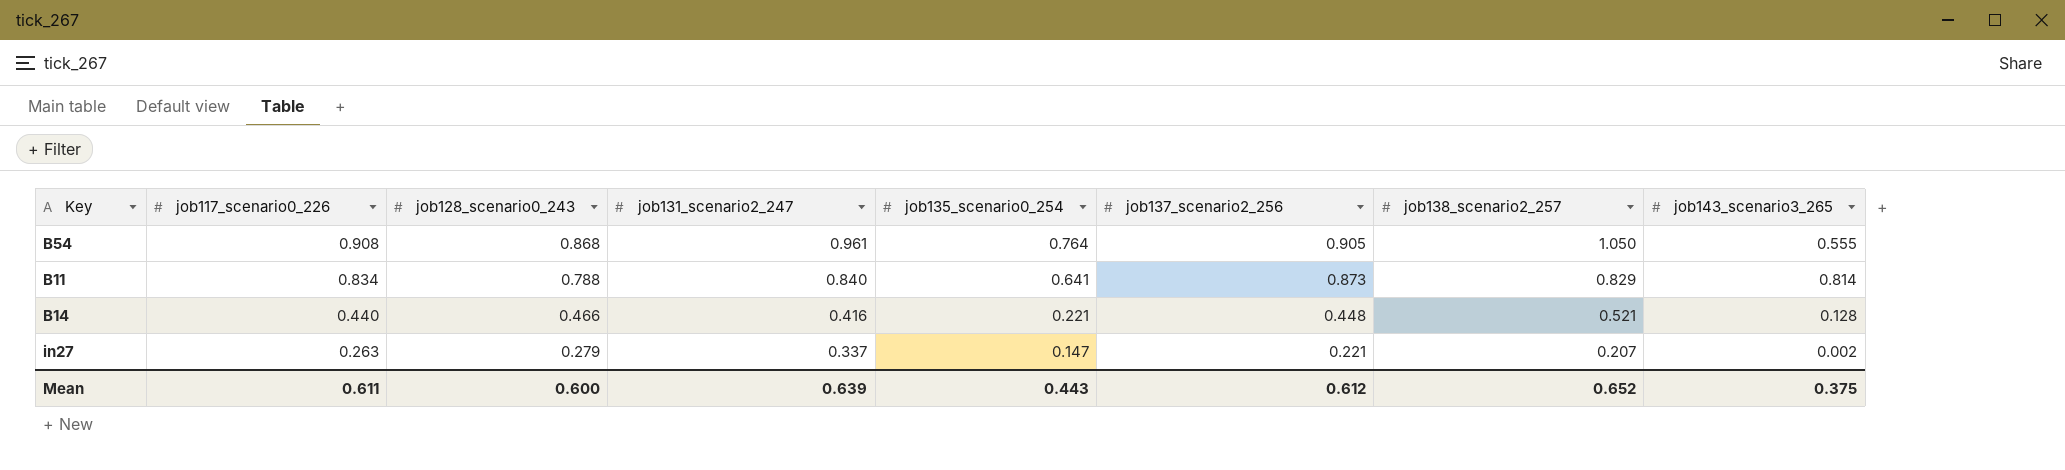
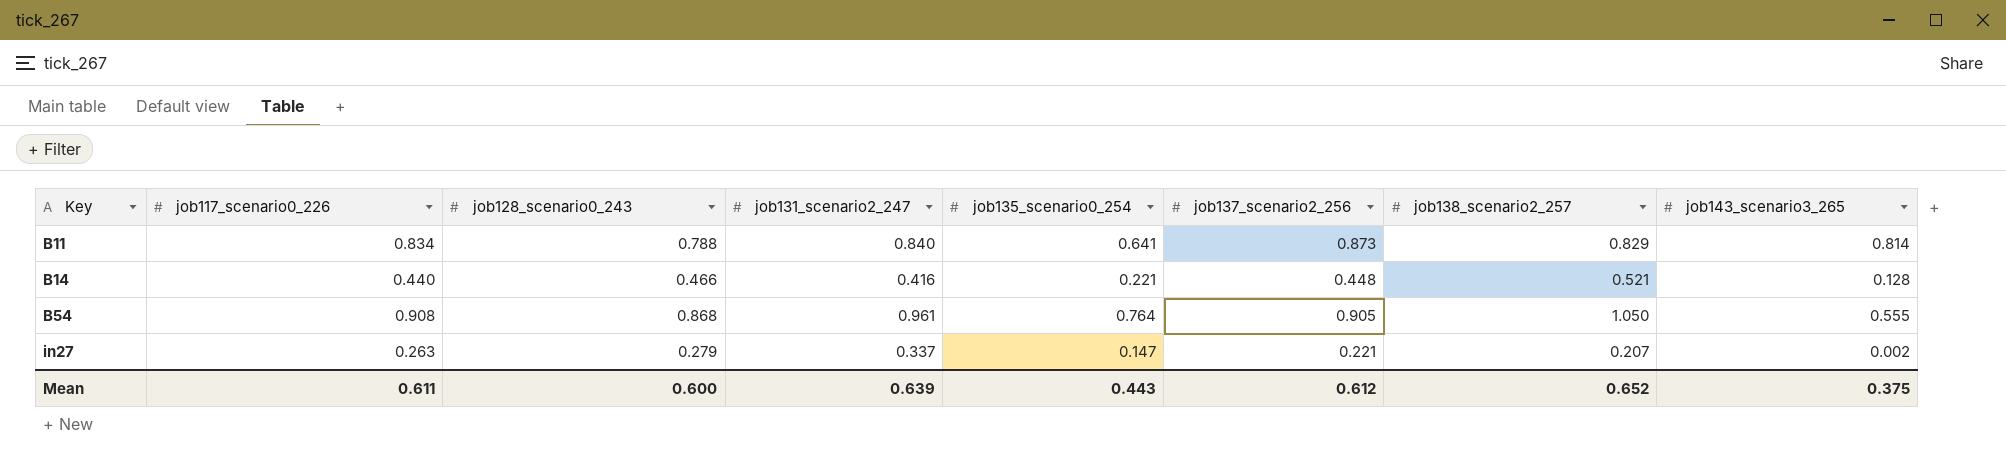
row order: job117_scenario0_226 descending -> Key ascending

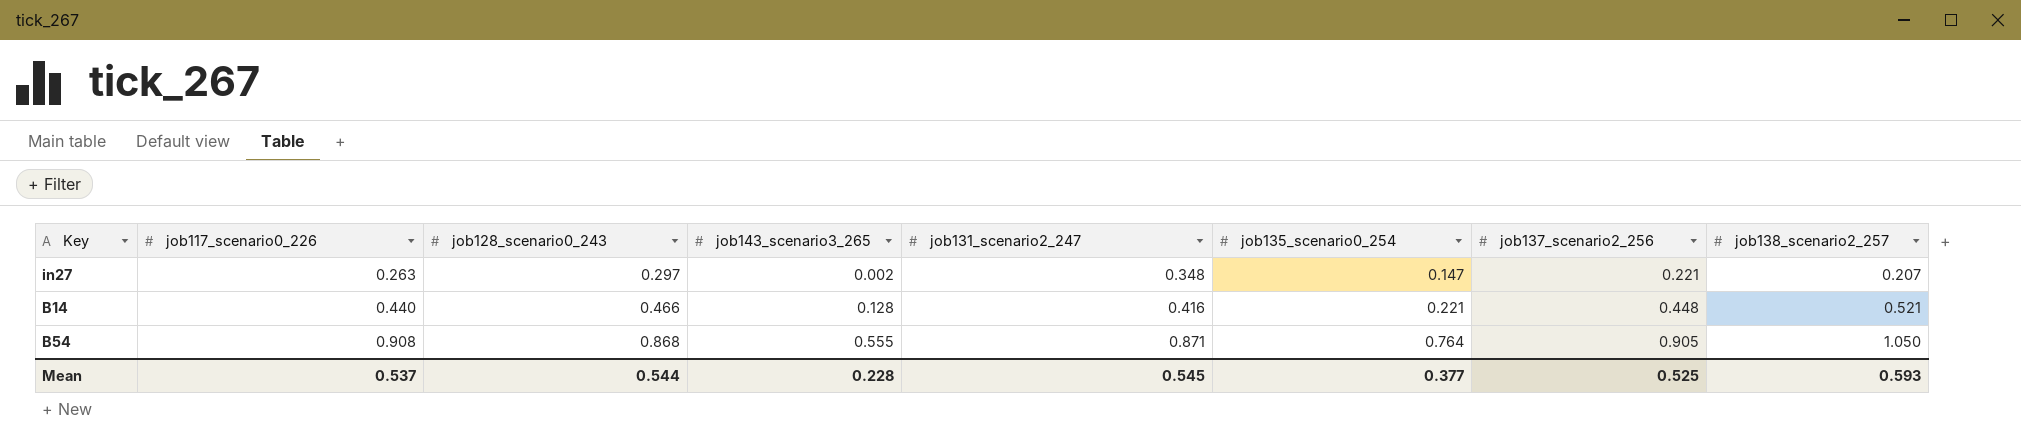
row order: Key ascending -> job117_scenario0_226 ascending
column job143_scenario3_265 | position: 8 -> 4
row B11: 0.834 | 0.788 | 0.840 | 0.641 | 0.873 | 0.829 | 0.814 -> none
in27 | job128_scenario0_243: 0.279 -> 0.297
in27 | job131_scenario2_247: 0.337 -> 0.348
B54 | job131_scenario2_247: 0.961 -> 0.871
Mean | job117_scenario0_226: 0.611 -> 0.537
Mean | job128_scenario0_243: 0.600 -> 0.544
Mean | job143_scenario3_265: 0.375 -> 0.228
Mean | job131_scenario2_247: 0.639 -> 0.545
Mean | job135_scenario0_254: 0.443 -> 0.377
Mean | job137_scenario2_256: 0.612 -> 0.525
Mean | job138_scenario2_257: 0.652 -> 0.593

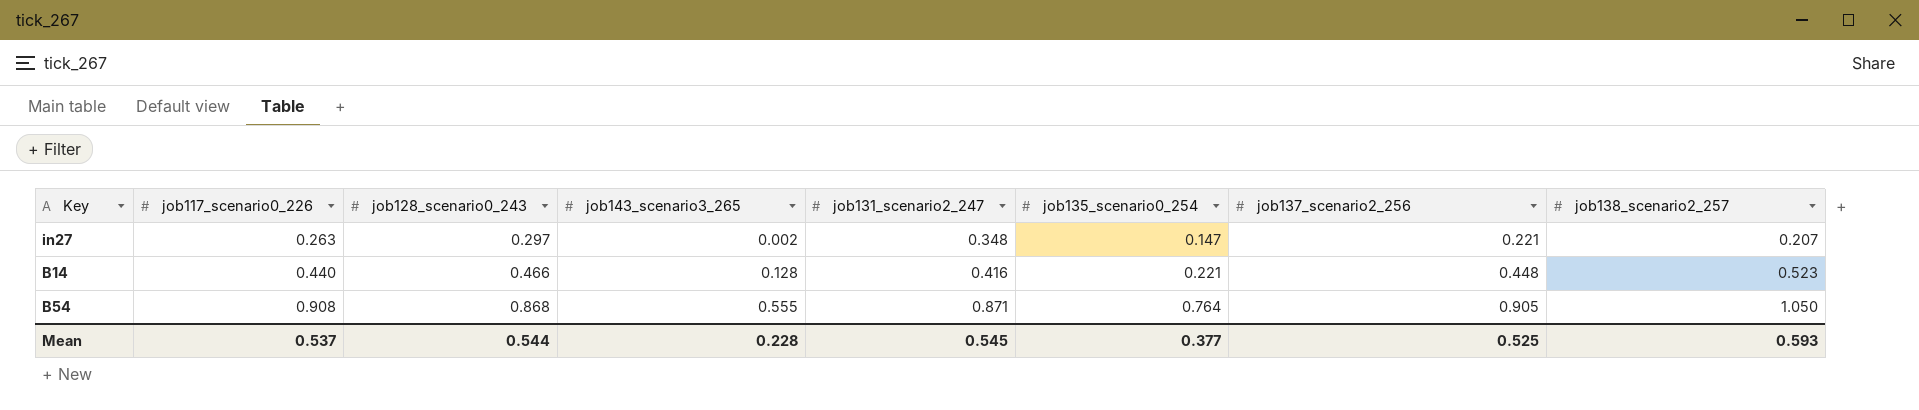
B14 | job138_scenario2_257: 0.521 -> 0.523

